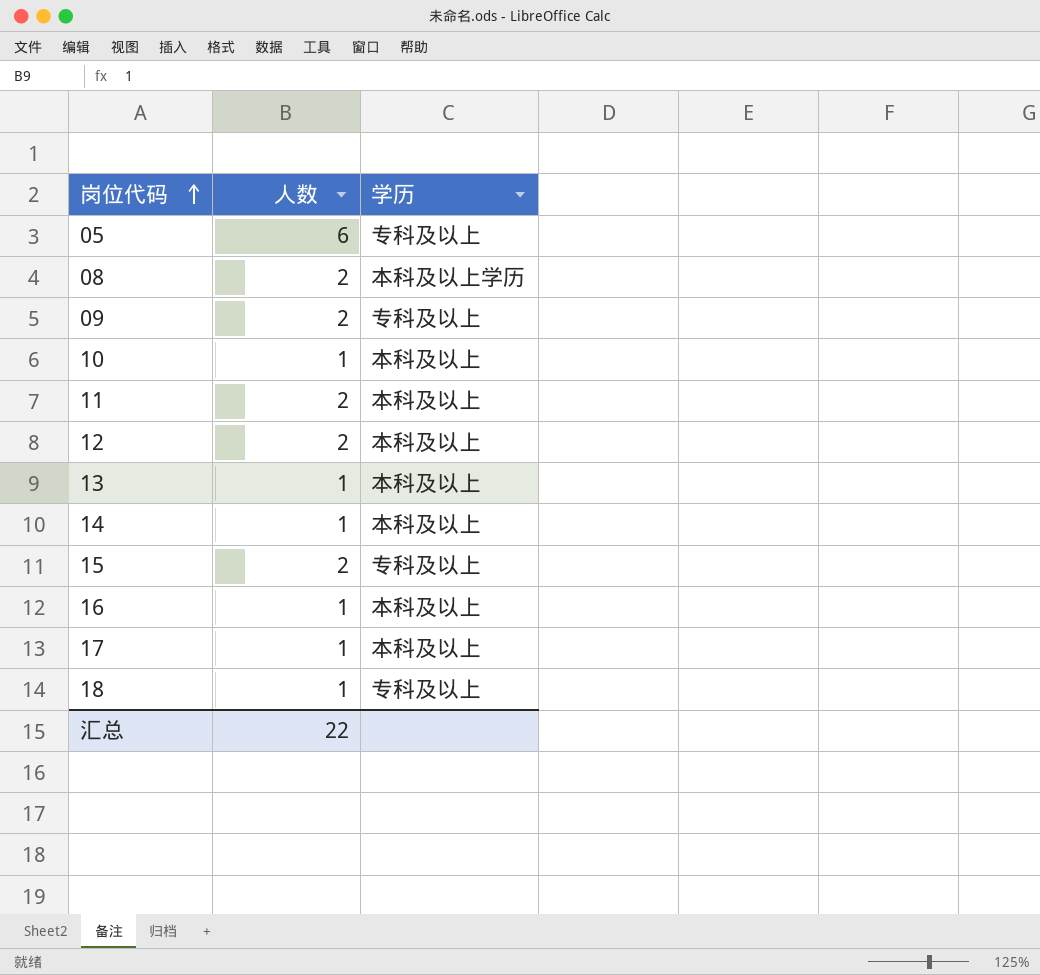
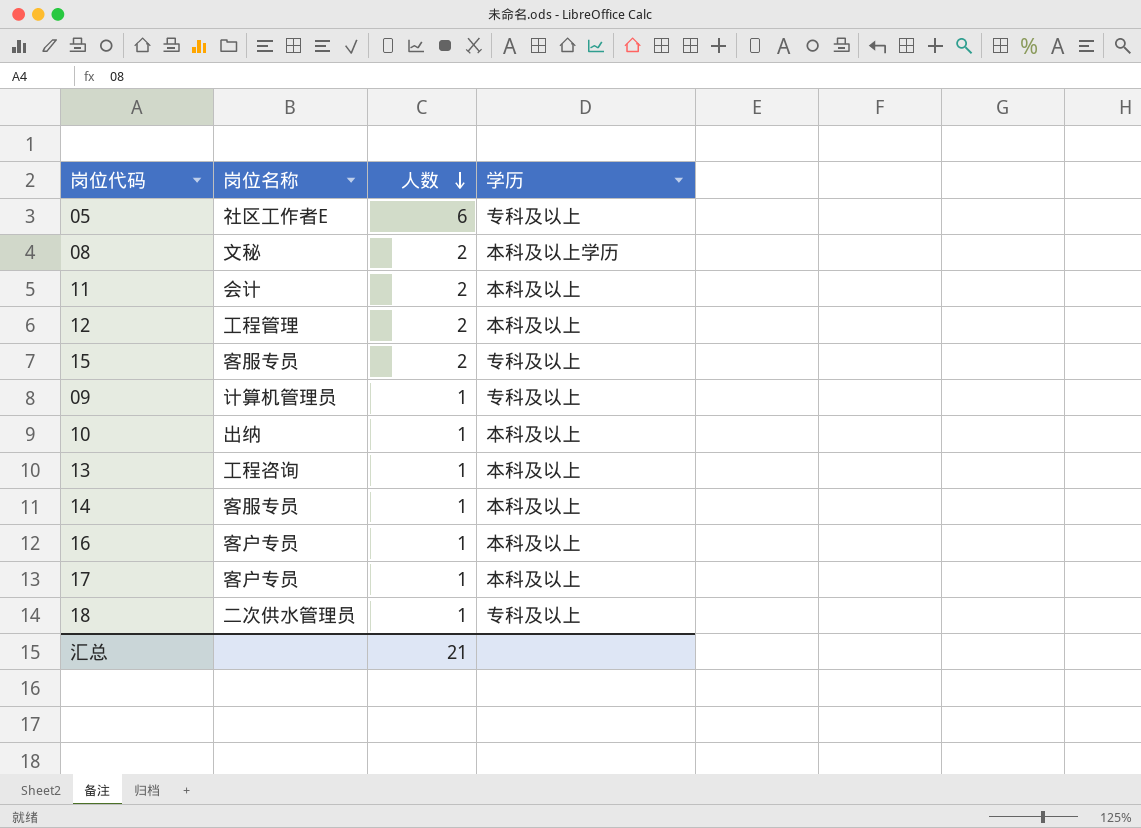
row order: 岗位代码 ascending -> 人数 descending
column 岗位名称 | position: none -> 2
09 | 人数: 2 -> 1
汇总 | 人数: 22 -> 21

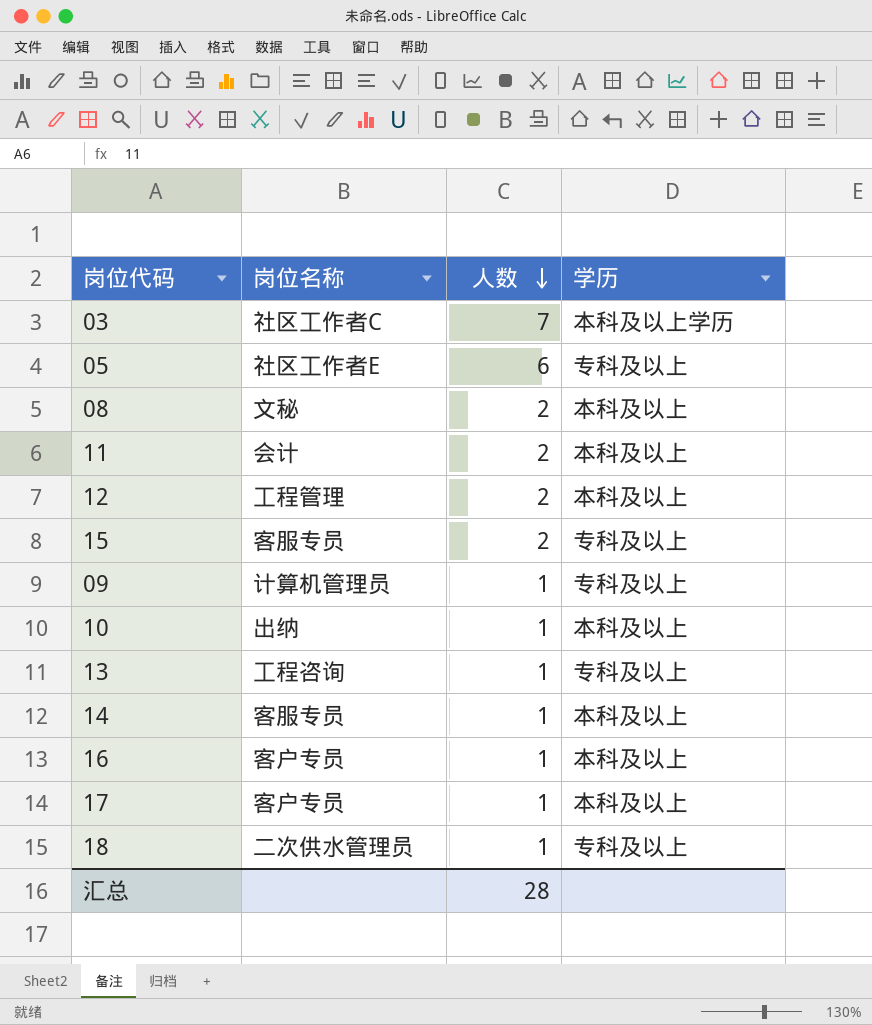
row 03: none -> 社区工作者C | 7 | 本科及以上学历
08 | 学历: 本科及以上学历 -> 本科及以上
13 | 学历: 本科及以上 -> 专科及以上
汇总 | 人数: 21 -> 28

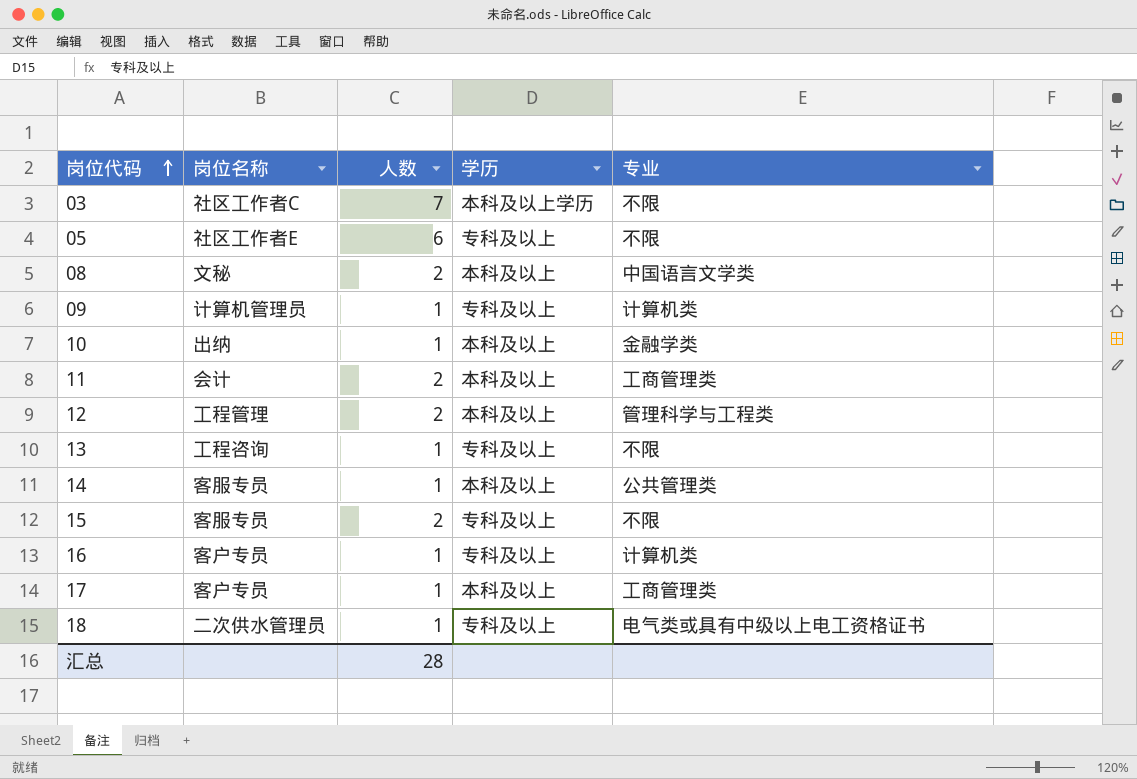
row order: 人数 descending -> 岗位代码 ascending
column 专业 | position: none -> 5
16 | 学历: 本科及以上 -> 专科及以上

